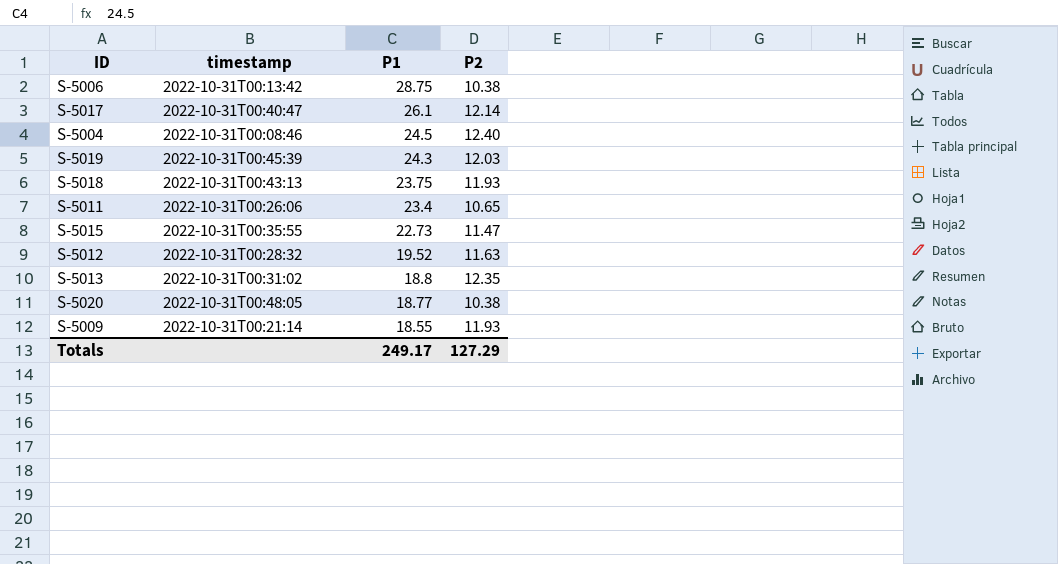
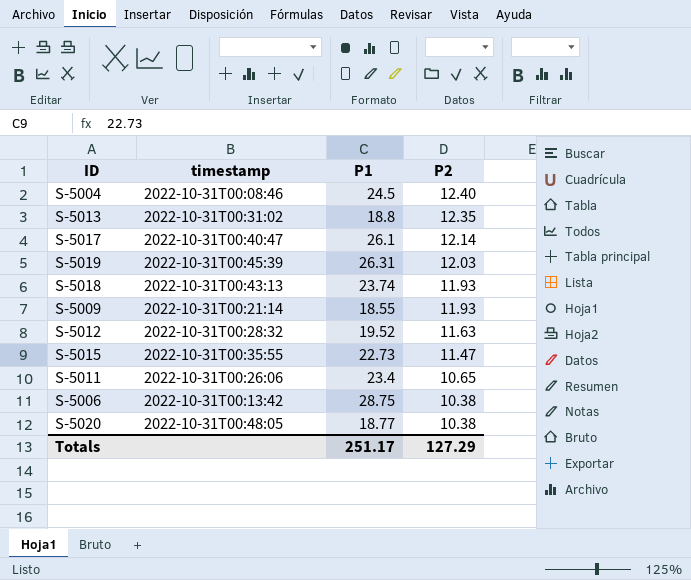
row order: P1 descending -> P2 descending
S-5019 | P1: 24.3 -> 26.31
S-5018 | P1: 23.75 -> 23.74
Totals | P1: 249.17 -> 251.17

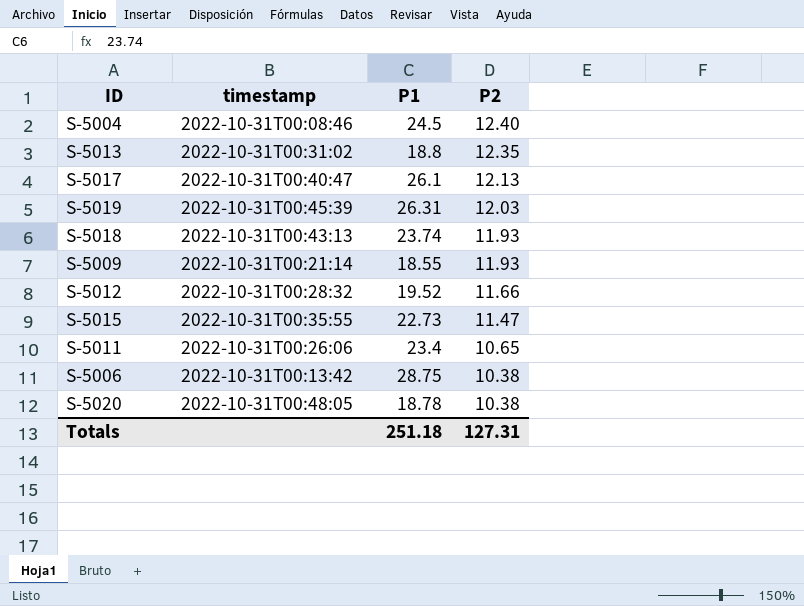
S-5017 | P2: 12.14 -> 12.13
S-5012 | P2: 11.63 -> 11.66
S-5020 | P1: 18.77 -> 18.78
Totals | P1: 251.17 -> 251.18
Totals | P2: 127.29 -> 127.31

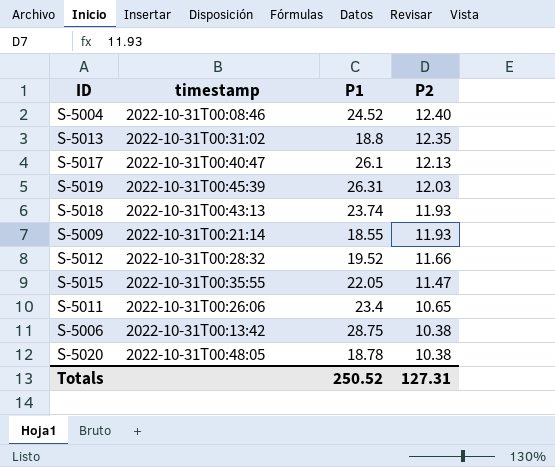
S-5004 | P1: 24.5 -> 24.52
S-5015 | P1: 22.73 -> 22.05
Totals | P1: 251.18 -> 250.52

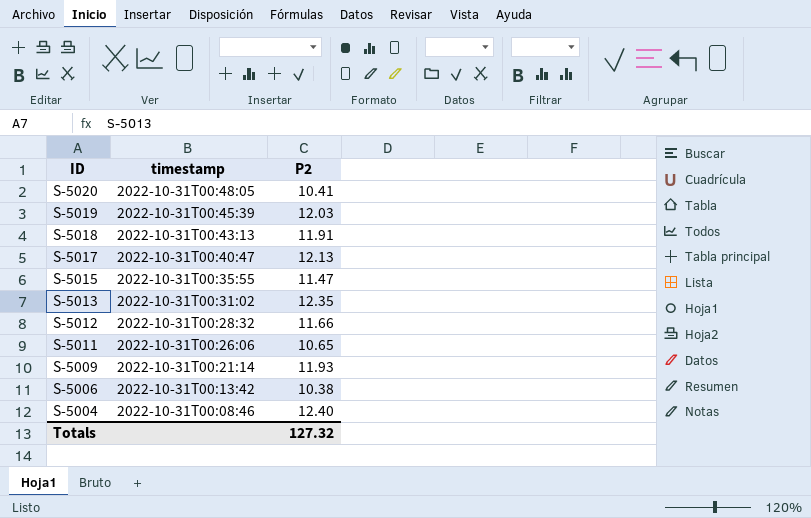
row order: P2 descending -> ID descending
column P1 | position: 3 -> none
S-5020 | P2: 10.38 -> 10.41
S-5018 | P2: 11.93 -> 11.91
Totals | P2: 127.31 -> 127.32

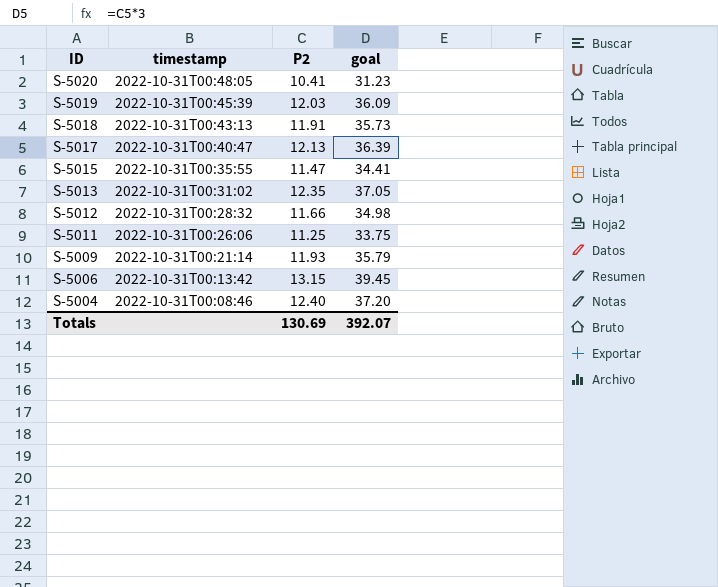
column goal | formula: none -> [P2] * 3
S-5011 | P2: 10.65 -> 11.25
S-5006 | P2: 10.38 -> 13.15
Totals | P2: 127.32 -> 130.69

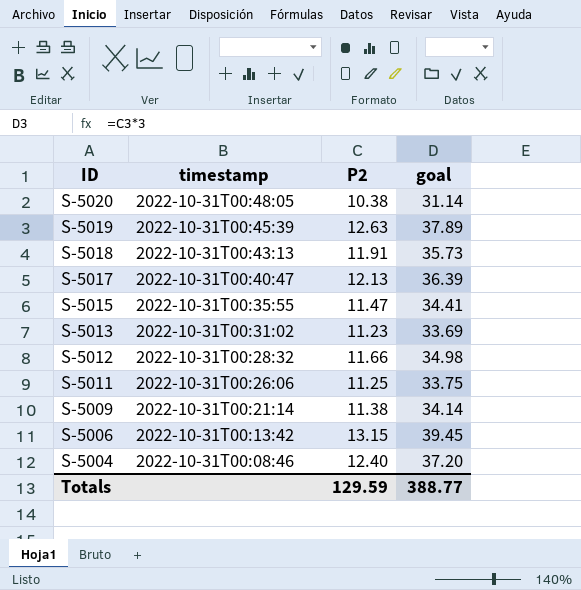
S-5020 | P2: 10.41 -> 10.38
S-5020 | goal: 31.23 -> 31.14
S-5019 | P2: 12.03 -> 12.63
S-5019 | goal: 36.09 -> 37.89
S-5013 | P2: 12.35 -> 11.23
S-5013 | goal: 37.05 -> 33.69
S-5009 | P2: 11.93 -> 11.38
S-5009 | goal: 35.79 -> 34.14
Totals | P2: 130.69 -> 129.59
Totals | goal: 392.07 -> 388.77

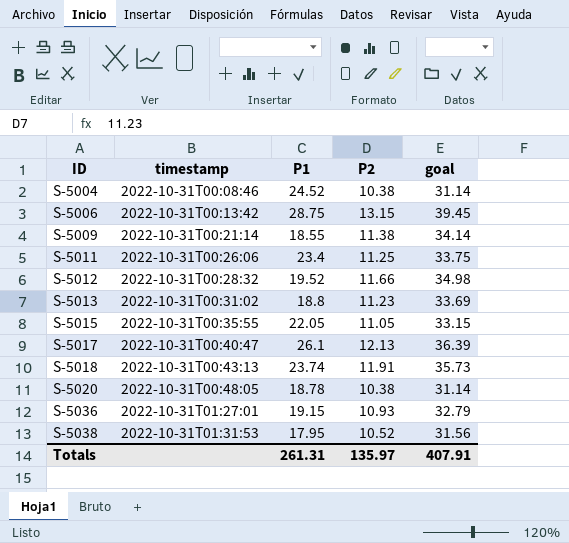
row order: ID descending -> ID ascending
column P1 | position: none -> 3
row S-5019: 2022-10-31T00:45:39 | 12.63 | 37.89 -> none
S-5004 | P2: 12.40 -> 10.38
S-5004 | goal: 37.20 -> 31.14
S-5015 | P2: 11.47 -> 11.05
S-5015 | goal: 34.41 -> 33.15
row S-5036: none -> 2022-10-31T01:27:01 | 19.15 | 10.93 | 32.79
row S-5038: none -> 2022-10-31T01:31:53 | 17.95 | 10.52 | 31.56
Totals | P2: 129.59 -> 135.97
Totals | goal: 388.77 -> 407.91

